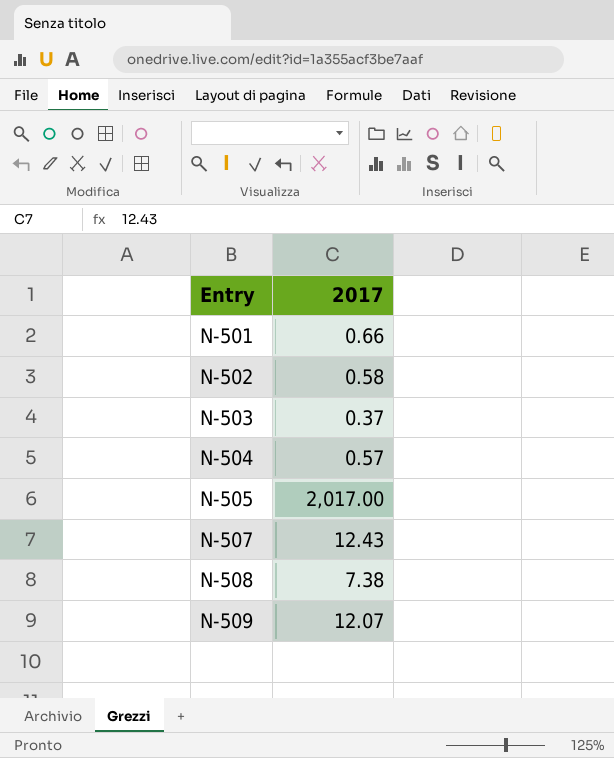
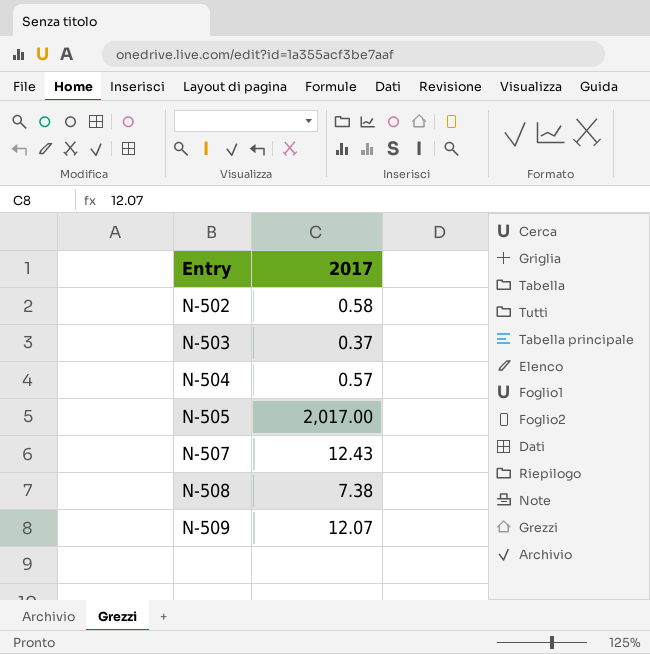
row N-501: 0.66 -> none

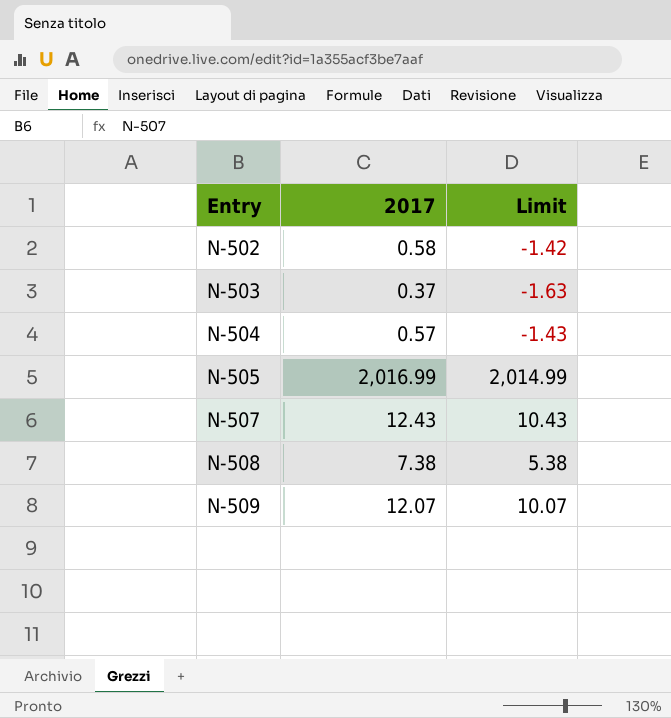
column Limit | formula: none -> [2017] - 2
N-505 | 2017: 2,017.00 -> 2,016.99

